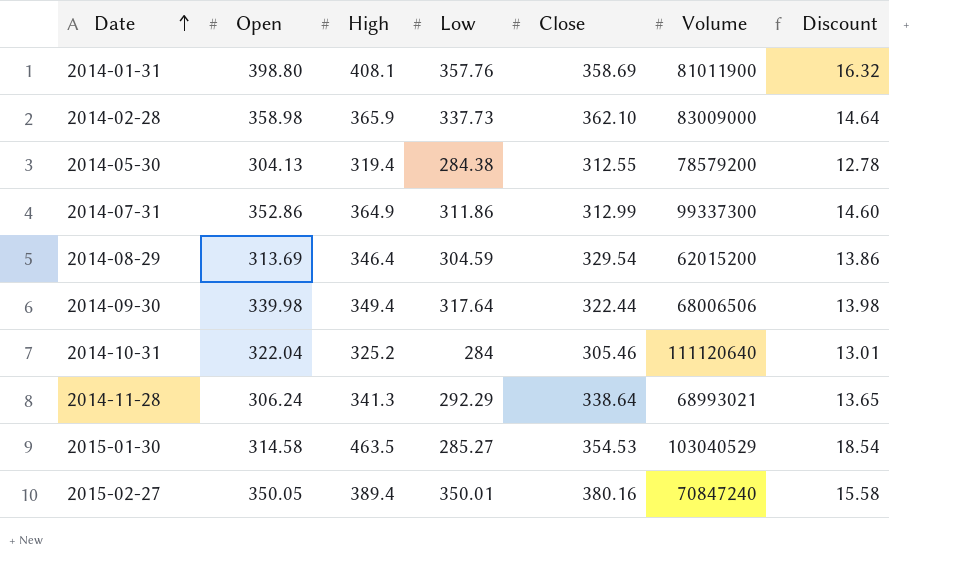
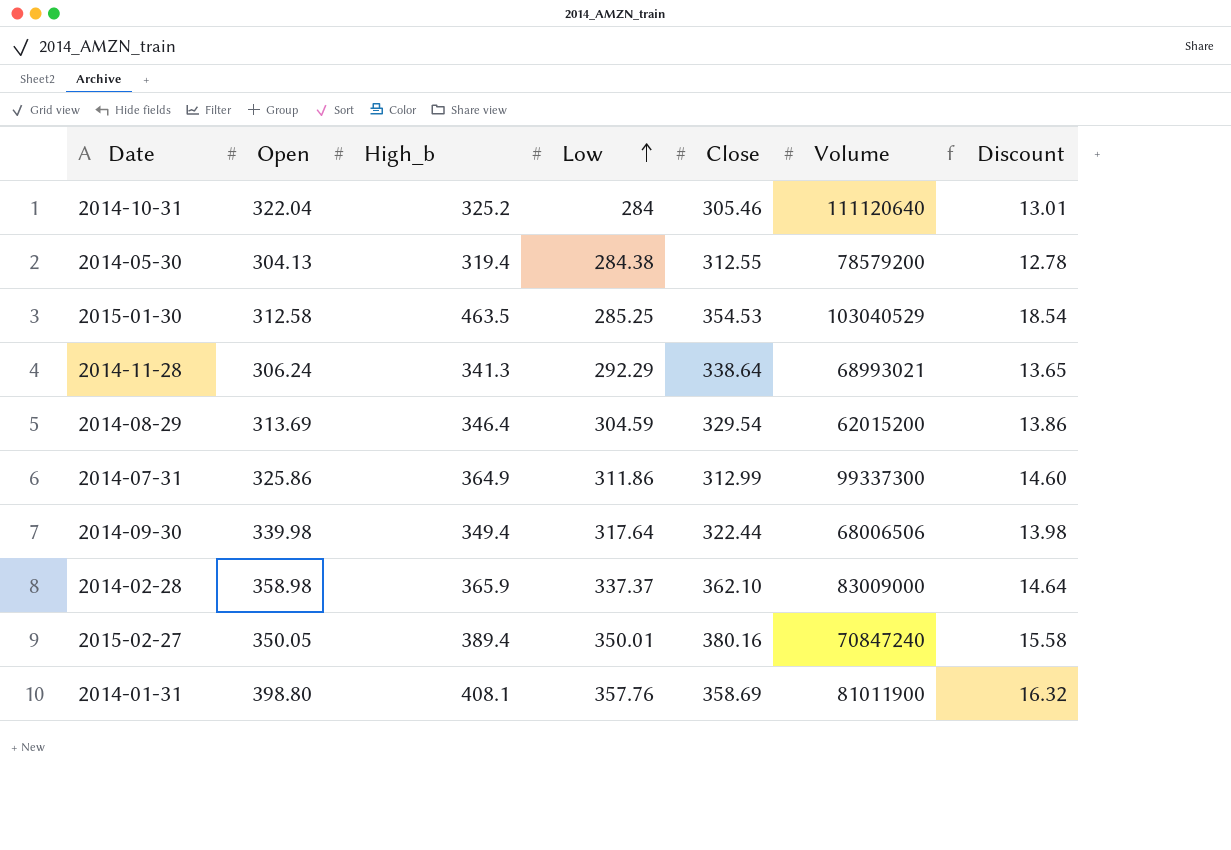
row order: Date ascending -> Low ascending
column name: High -> High_b
2015-01-30 | Open: 314.58 -> 312.58
2015-01-30 | Low: 285.27 -> 285.25
2014-07-31 | Open: 352.86 -> 325.86
2014-02-28 | Low: 337.73 -> 337.37

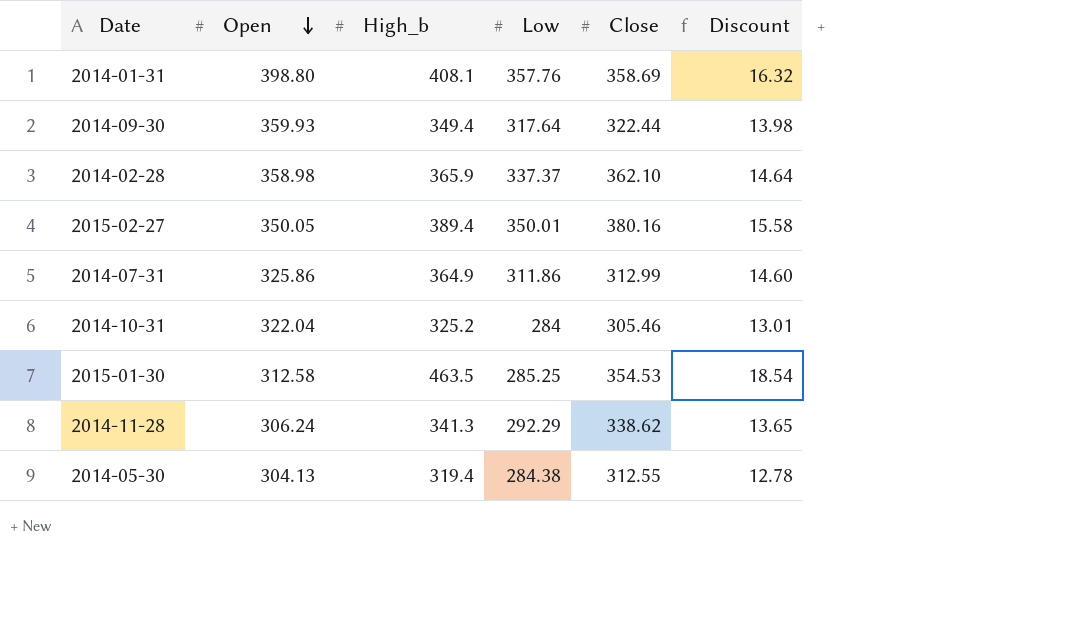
row order: Low ascending -> Open descending
column Volume | position: 6 -> none
row 2014-08-29: 313.69 | 346.4 | 304.59 | 329.54 | 62015200 | 13.86 -> none
2014-09-30 | Open: 339.98 -> 359.93
2014-11-28 | Close: 338.64 -> 338.62

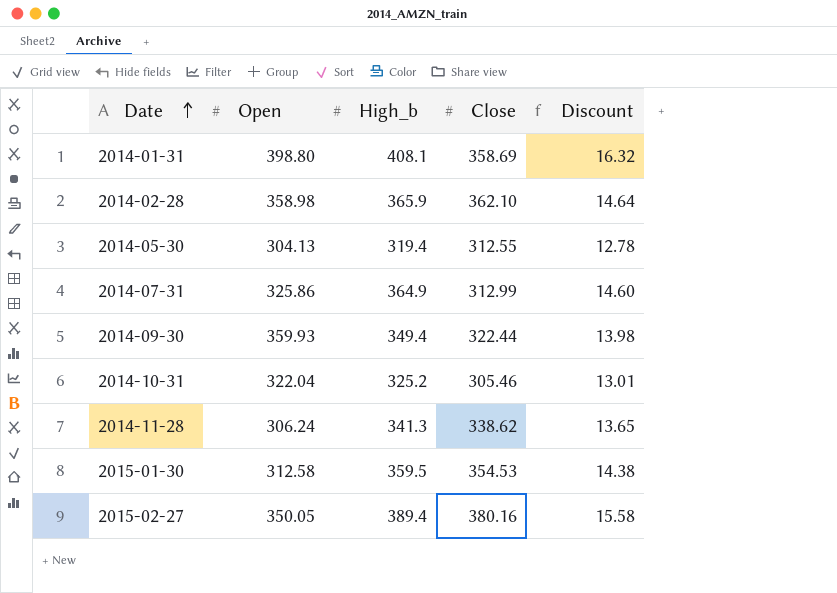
row order: Open descending -> Date ascending
column Low | position: 4 -> none
2015-01-30 | High_b: 463.5 -> 359.5
2015-01-30 | Discount: 18.54 -> 14.38

